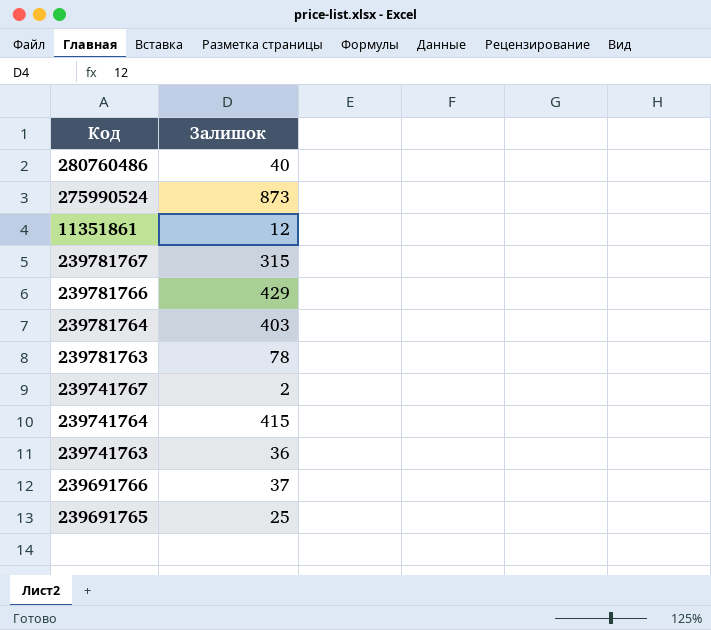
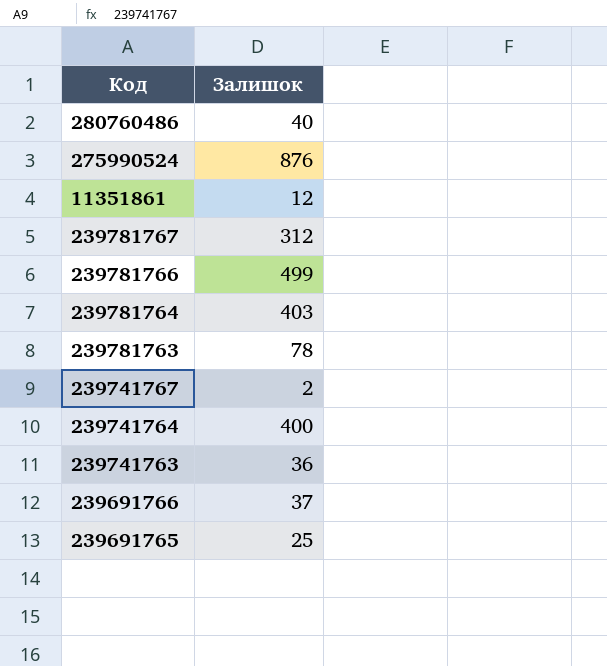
275990524 | Залишок: 873 -> 876
239781767 | Залишок: 315 -> 312
239781766 | Залишок: 429 -> 499
239741764 | Залишок: 415 -> 400

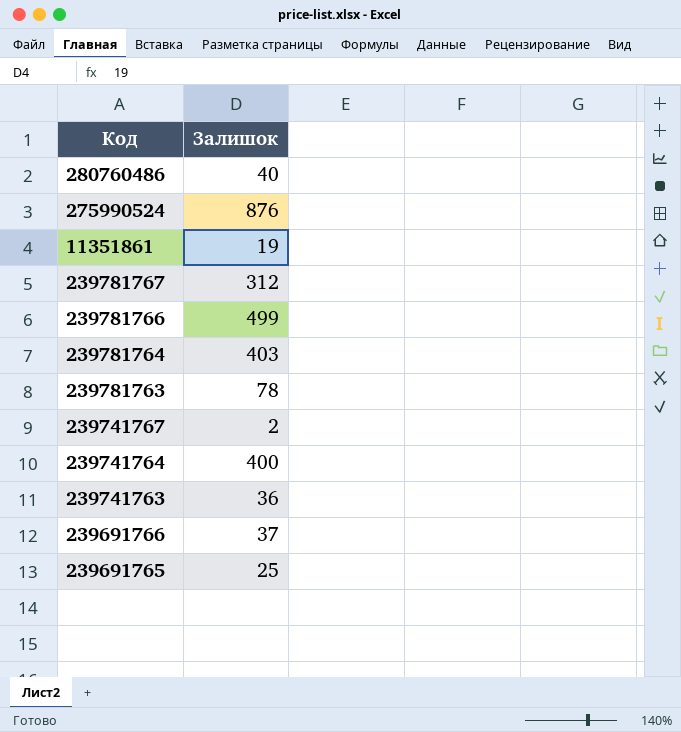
11351861 | Залишок: 12 -> 19

